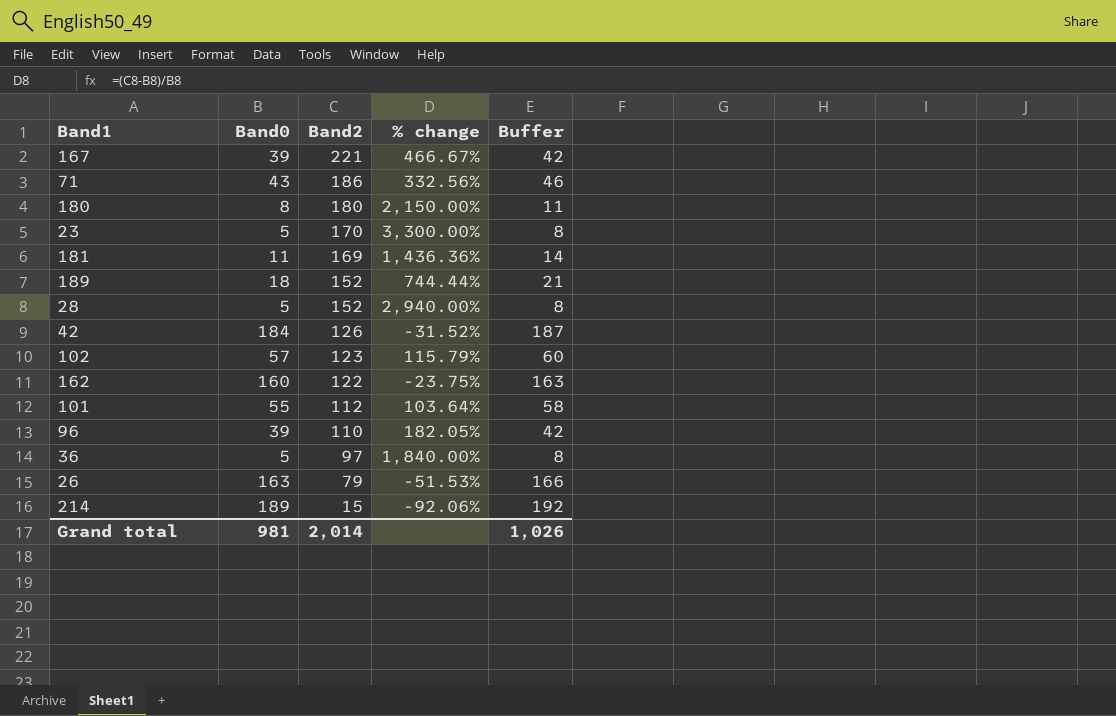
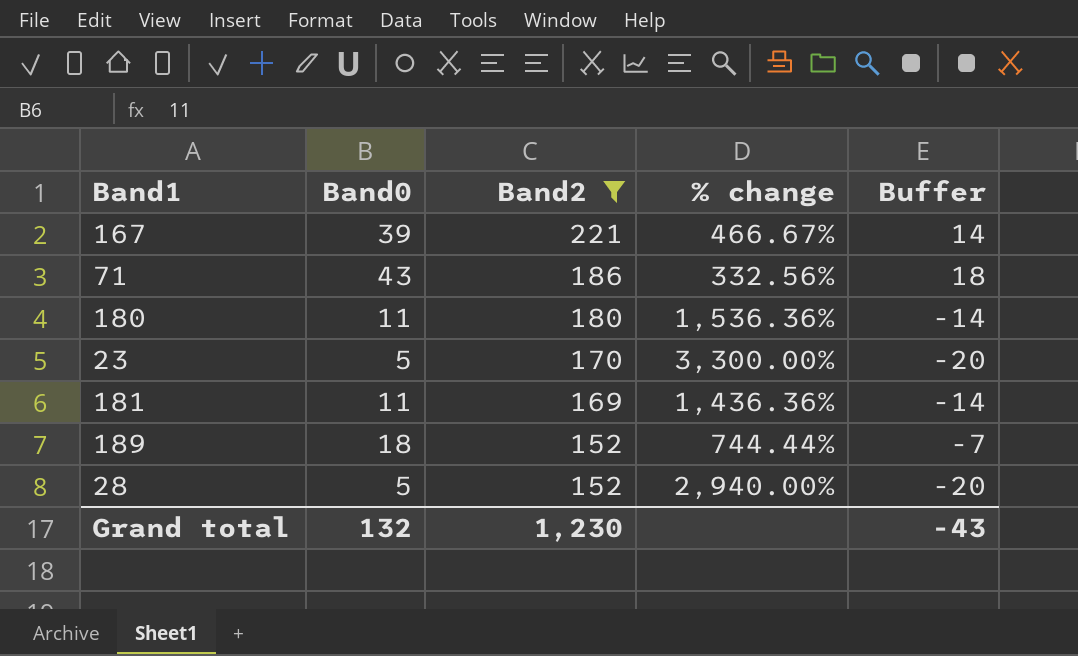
filter: none -> Band2 >= 152
column Buffer | formula: [Band0] + 3 -> [Band0] - 25
180 | Band0: 8 -> 11
180 | % change: 2,150.00% -> 1,536.36%
Grand total | Band0: 981 -> 132
Grand total | Band2: 2,014 -> 1,230
Grand total | Buffer: 1,026 -> -43

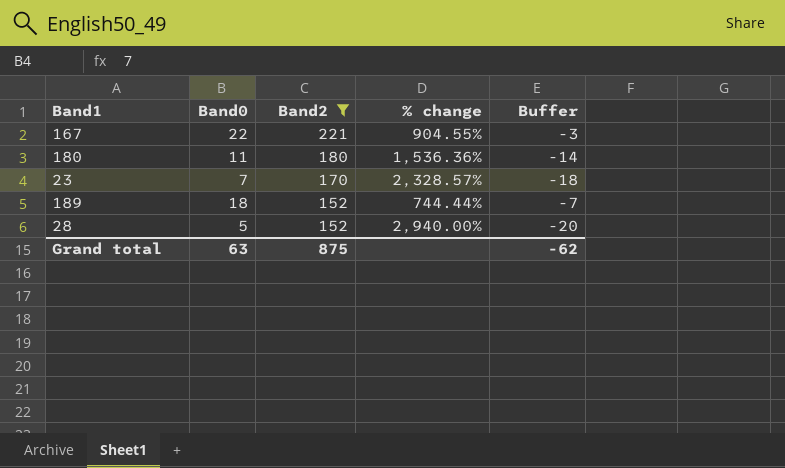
row 71: 43 | 186 | 332.56% | 18 -> none
row 181: 11 | 169 | 1,436.36% | -14 -> none
167 | Band0: 39 -> 22
167 | % change: 466.67% -> 904.55%
167 | Buffer: 14 -> -3
23 | Band0: 5 -> 7
23 | % change: 3,300.00% -> 2,328.57%
23 | Buffer: -20 -> -18
Grand total | Band0: 132 -> 63
Grand total | Band2: 1,230 -> 875
Grand total | Buffer: -43 -> -62

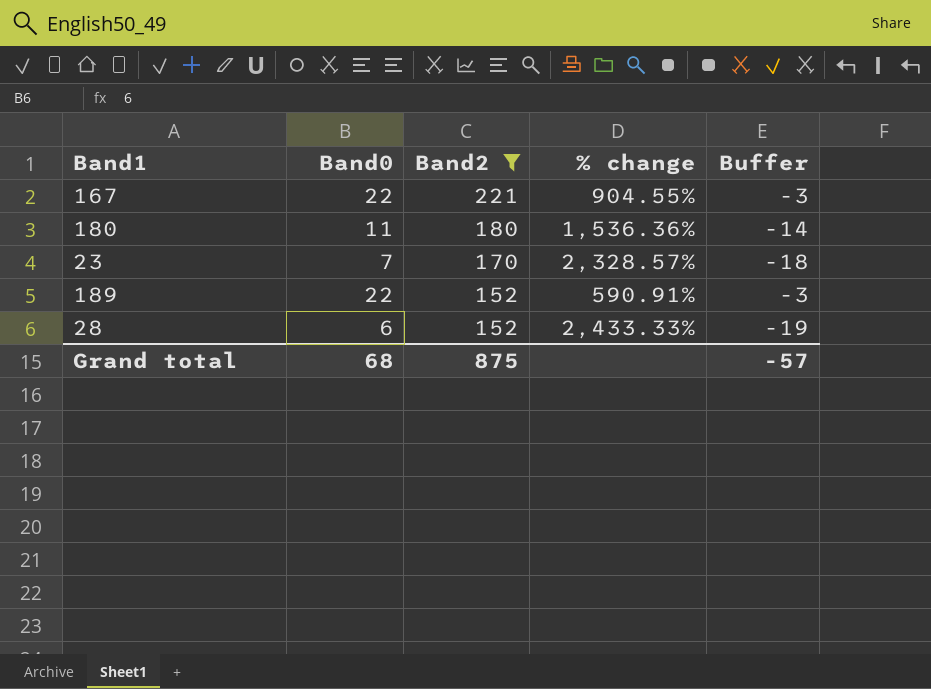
189 | Band0: 18 -> 22
189 | % change: 744.44% -> 590.91%
189 | Buffer: -7 -> -3
28 | Band0: 5 -> 6
28 | % change: 2,940.00% -> 2,433.33%
28 | Buffer: -20 -> -19
Grand total | Band0: 63 -> 68
Grand total | Buffer: -62 -> -57

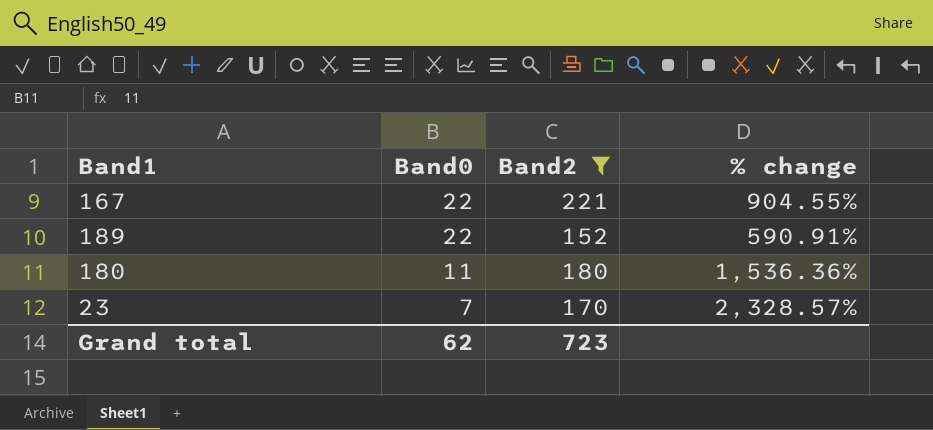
row order: Band2 descending -> Band0 descending
column Buffer | formula: [Band0] - 25 -> none
row 28: 6 | 152 | 2,433.33% | -19 -> none
Grand total | Band0: 68 -> 62
Grand total | Band2: 875 -> 723

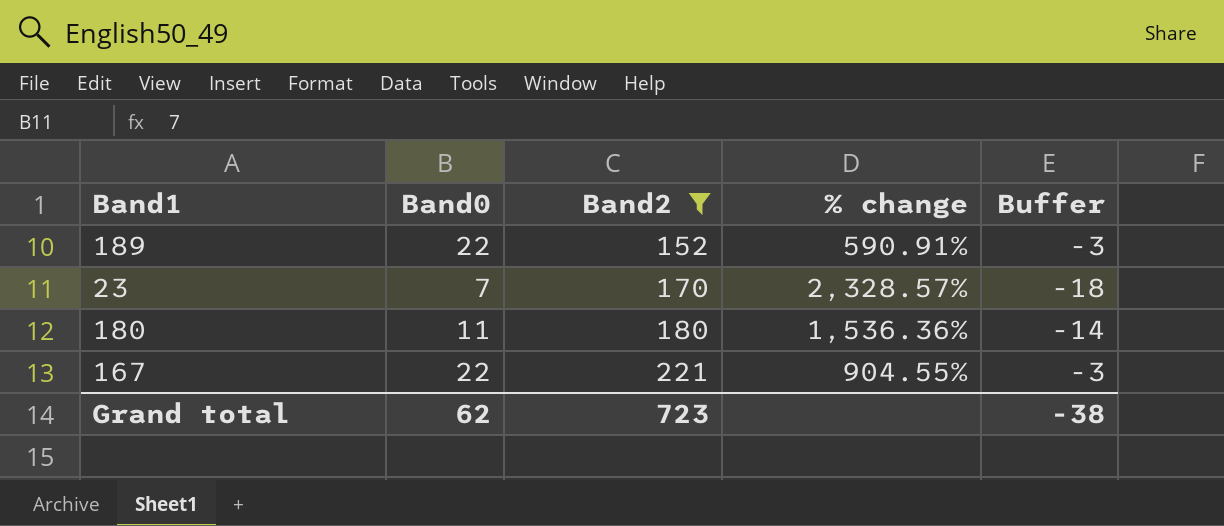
row order: Band0 descending -> Band2 ascending
column Buffer | formula: none -> [Band0] - 25

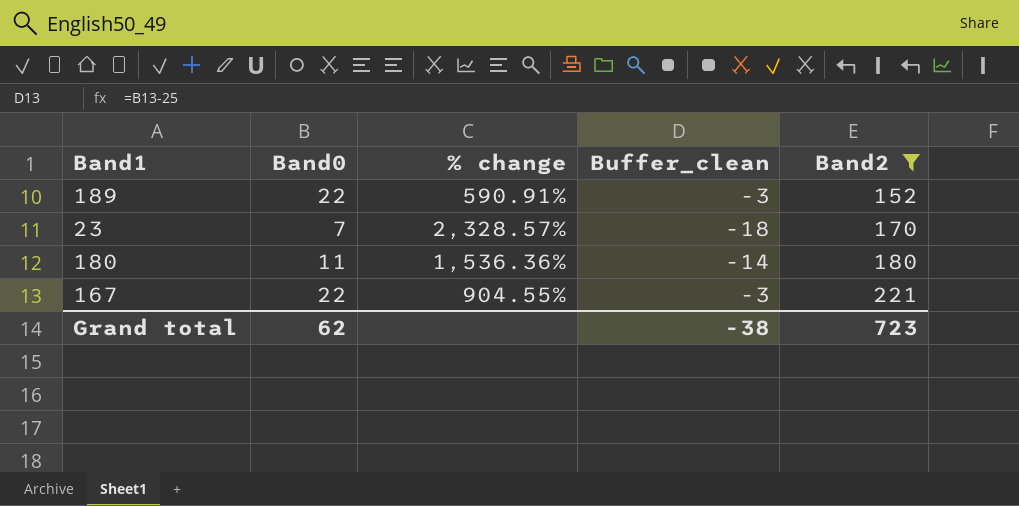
column name: Buffer -> Buffer_clean
column Band2 | position: 3 -> 5

